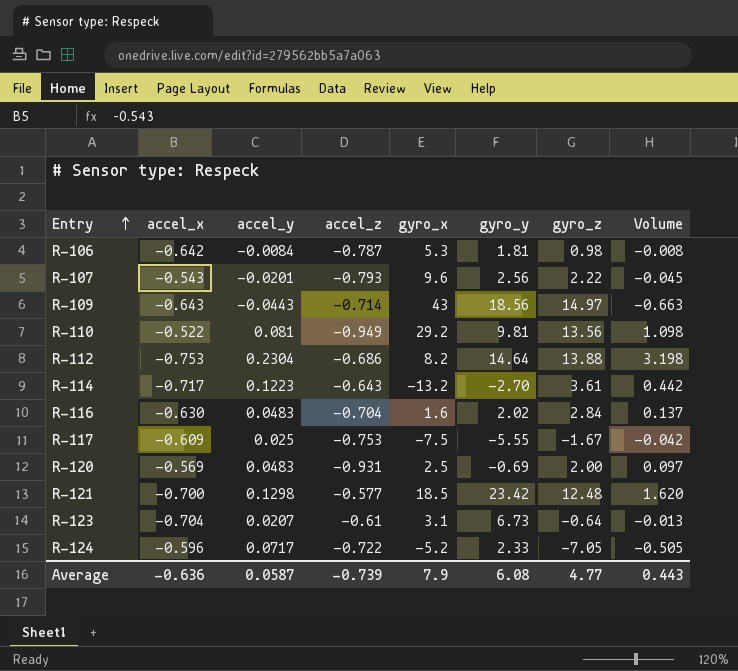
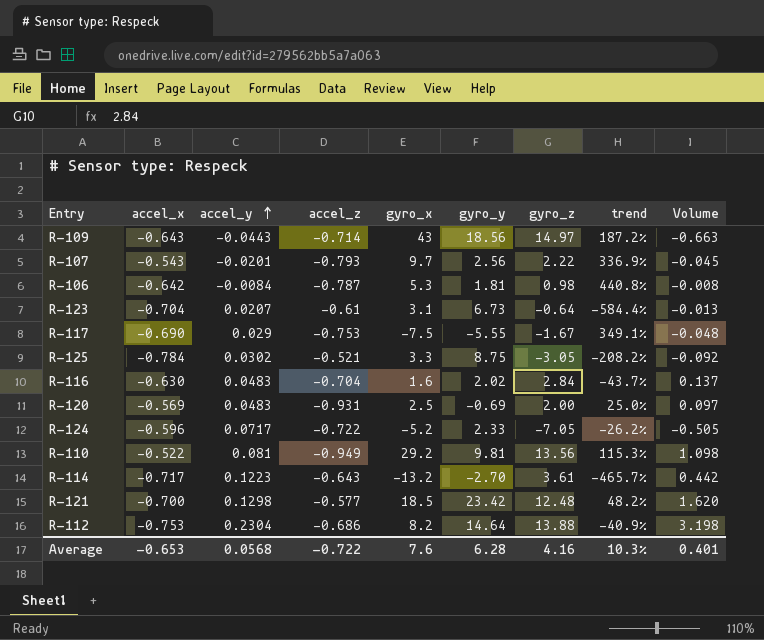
row order: Entry ascending -> accel_y ascending
column trend | formula: none -> ([gyro_x] - [gyro_z]) / [gyro_z]
R-107 | gyro_x: 9.6 -> 9.7
R-117 | accel_x: -0.609 -> -0.690
R-117 | accel_y: 0.025 -> 0.029
R-117 | Volume: -0.042 -> -0.048
row R-125: none -> -0.784 | 0.0302 | -0.521 | 3.3 | 8.75 | -3.05 | -208.2% | -0.092
Average | accel_x: -0.636 -> -0.653
Average | accel_y: 0.0587 -> 0.0568
Average | accel_z: -0.739 -> -0.722
Average | gyro_x: 7.9 -> 7.6
Average | gyro_y: 6.08 -> 6.28
Average | gyro_z: 4.77 -> 4.16
Average | Volume: 0.443 -> 0.401

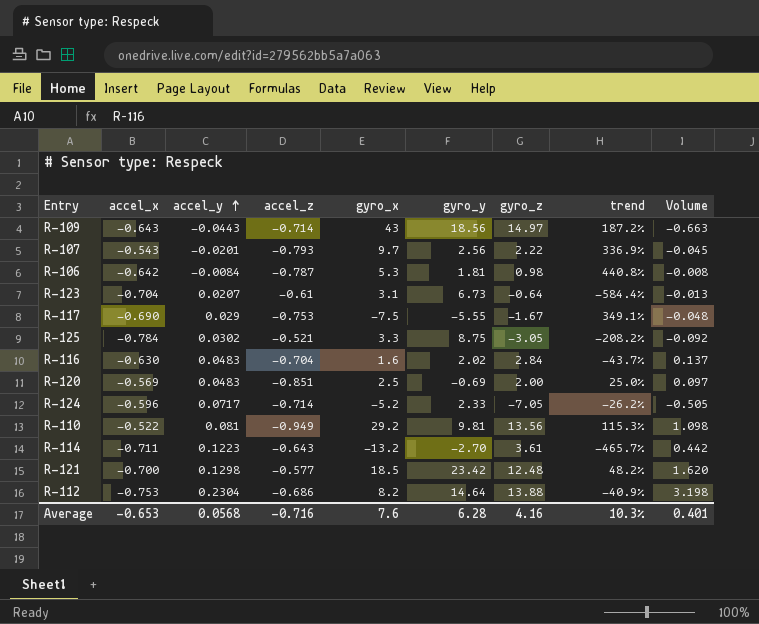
R-120 | accel_z: -0.931 -> -0.851
R-124 | accel_z: -0.722 -> -0.714
R-114 | accel_x: -0.717 -> -0.711
Average | accel_z: -0.722 -> -0.716

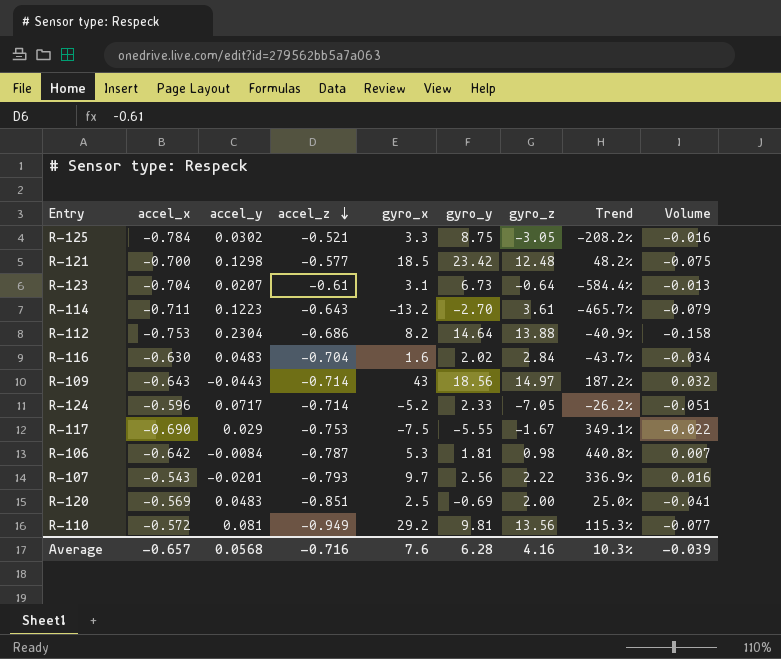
row order: accel_y ascending -> accel_z descending
column name: trend -> Trend
column Volume | formula: [accel_y] * [gyro_z] -> [accel_y] * [accel_z]
R-110 | accel_x: -0.522 -> -0.572
Average | accel_x: -0.653 -> -0.657
Average | Volume: 0.401 -> -0.039

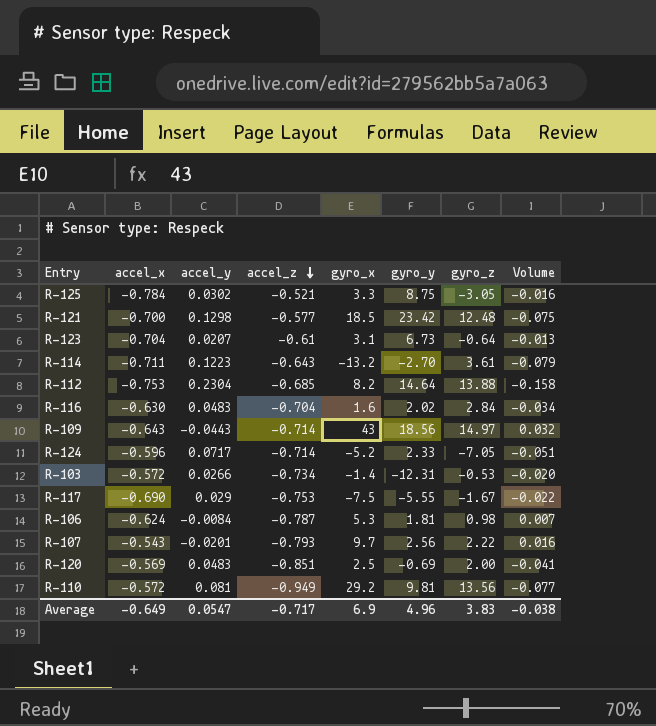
column Trend | formula: ([gyro_x] - [gyro_z]) / [gyro_z] -> none
R-112 | accel_z: -0.686 -> -0.685
row R-103: none -> -0.572 | 0.0266 | -0.734 | -1.4 | -12.31 | -0.53 | -0.020
R-106 | accel_x: -0.642 -> -0.624
Average | accel_x: -0.657 -> -0.649
Average | accel_y: 0.0568 -> 0.0547
Average | accel_z: -0.716 -> -0.717
Average | gyro_x: 7.6 -> 6.9
Average | gyro_y: 6.28 -> 4.96
Average | gyro_z: 4.16 -> 3.83
Average | Volume: -0.039 -> -0.038

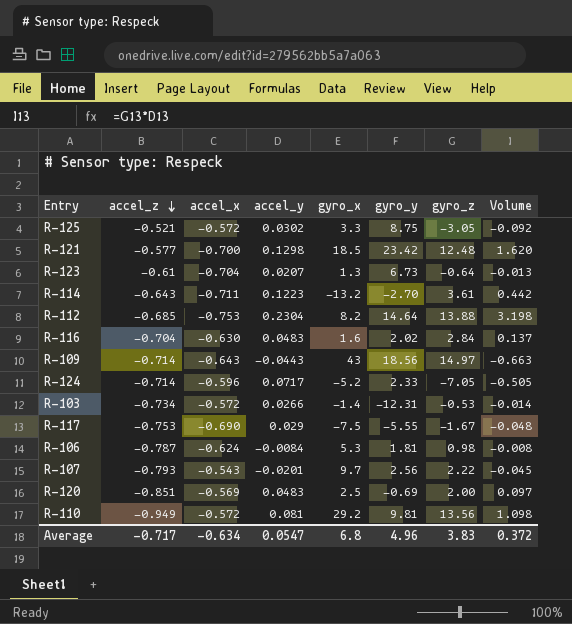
column accel_z | position: 4 -> 2
column Volume | formula: [accel_y] * [accel_z] -> [accel_y] * [gyro_z]
R-125 | accel_x: -0.784 -> -0.572
R-123 | gyro_x: 3.1 -> 1.3
Average | accel_x: -0.649 -> -0.634
Average | gyro_x: 6.9 -> 6.8
Average | Volume: -0.038 -> 0.372

